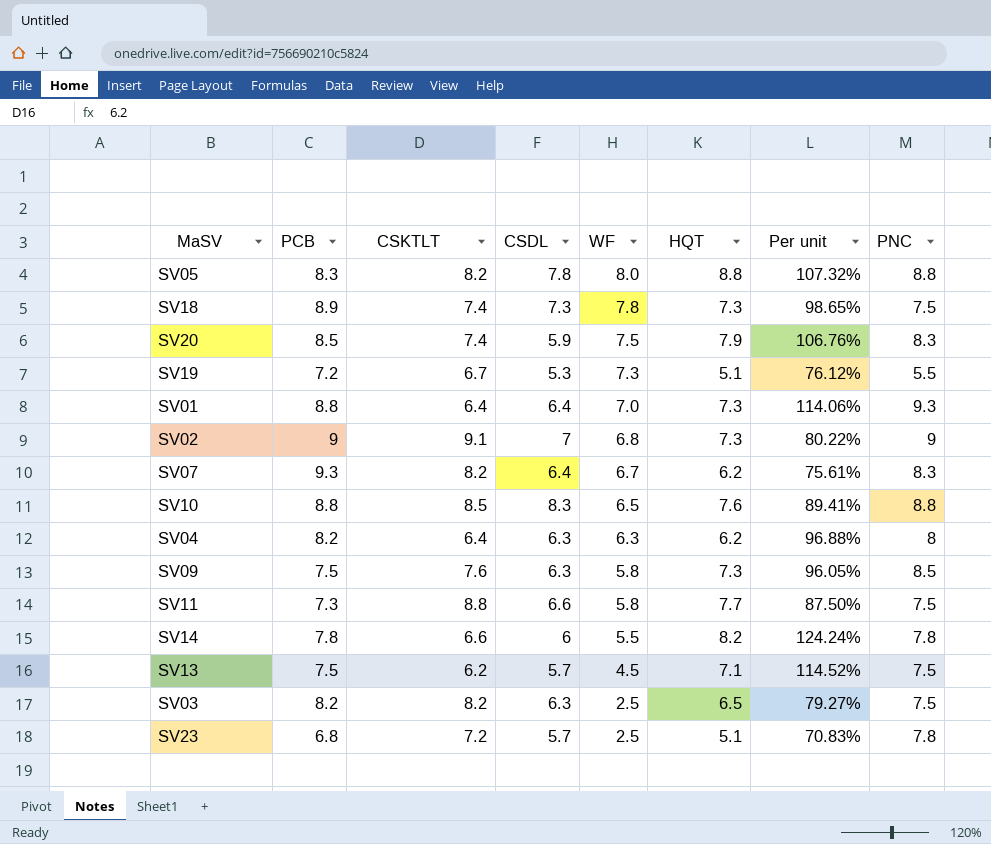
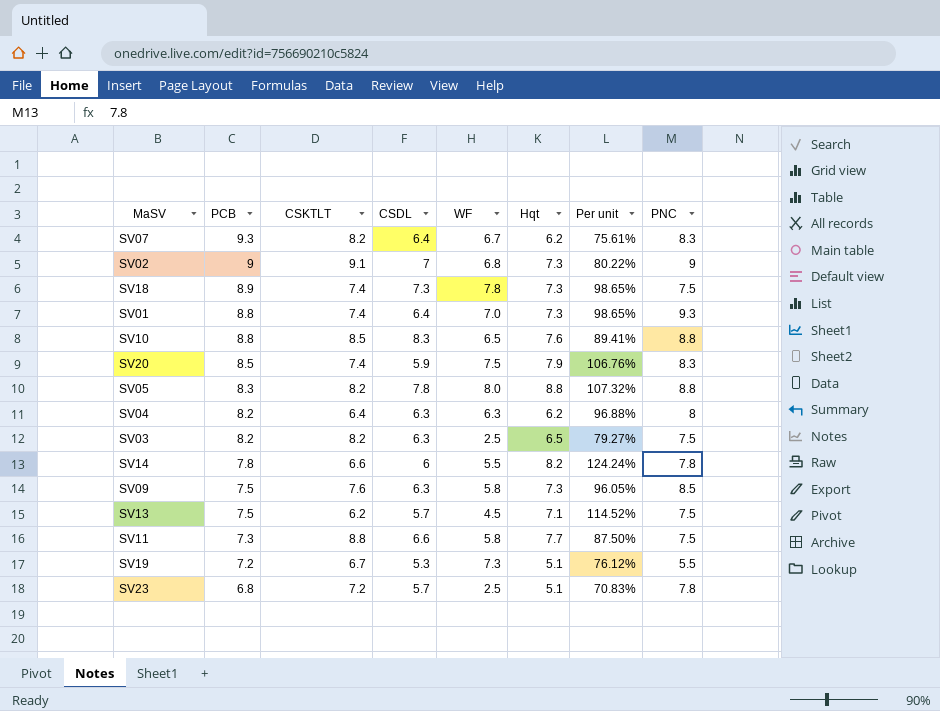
row order: WF descending -> PCB descending
column name: HQT -> Hqt
SV01 | CSKTLT: 6.4 -> 7.4
SV01 | Per unit: 114.06% -> 98.65%

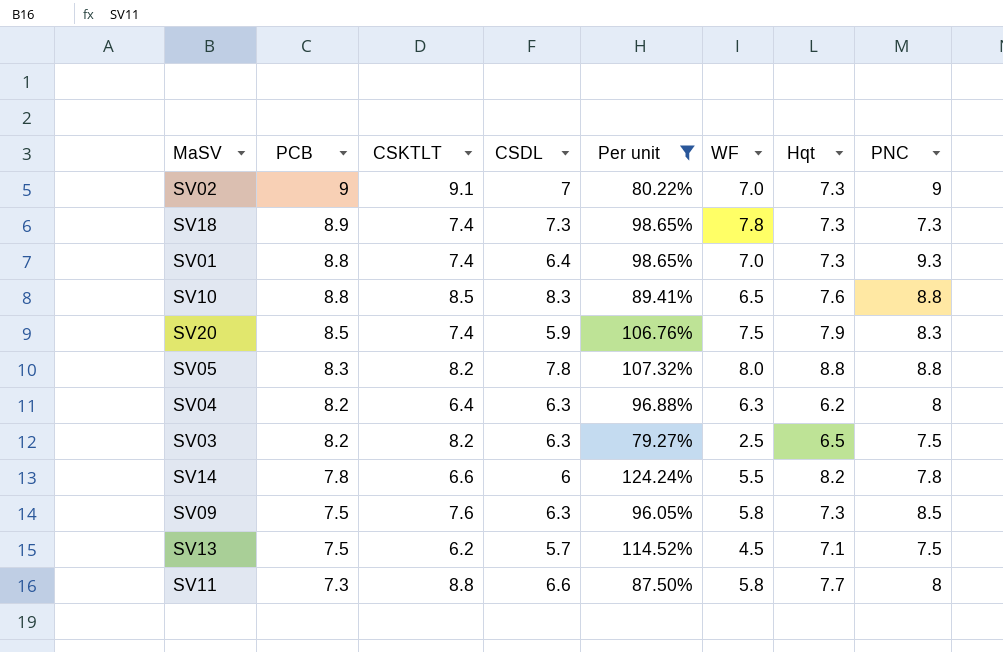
filter: none -> Per unit >= 79.27%
column Per unit | position: 7 -> 5
SV02 | WF: 6.8 -> 7.0
SV18 | PNC: 7.5 -> 7.3
SV11 | PNC: 7.5 -> 8

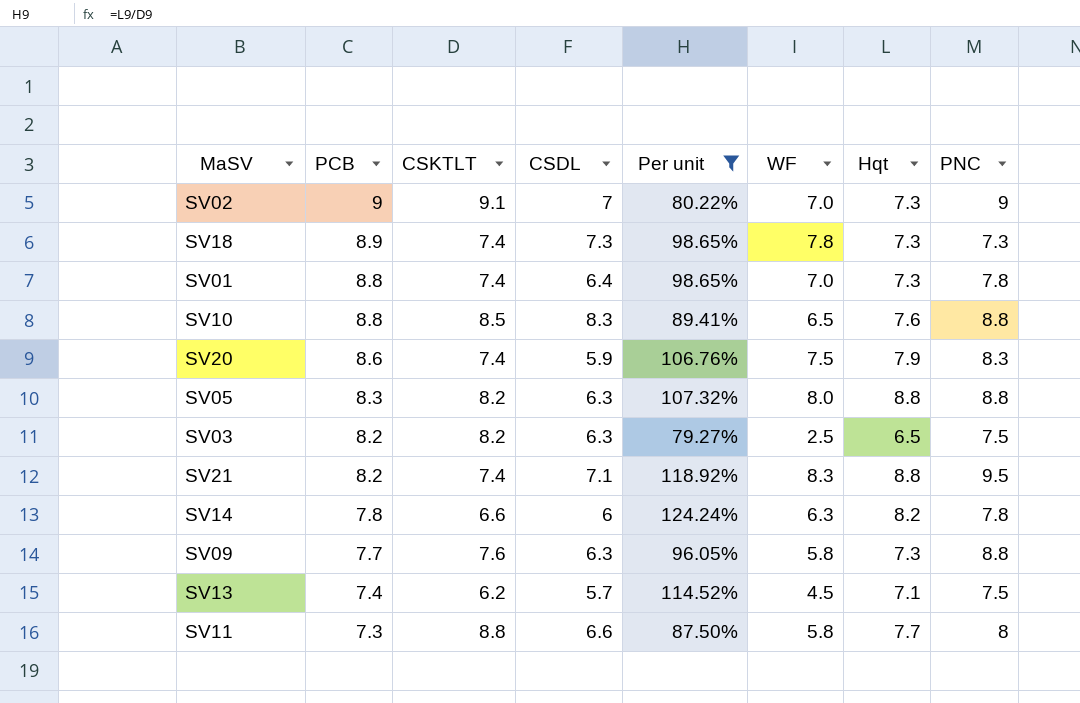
row SV04: 8.2 | 6.4 | 6.3 | 96.88% | 6.3 | 6.2 | 8 -> none
SV01 | PNC: 9.3 -> 7.8
SV20 | PCB: 8.5 -> 8.6
SV05 | CSDL: 7.8 -> 6.3
row SV21: none -> 8.2 | 7.4 | 7.1 | 118.92% | 8.3 | 8.8 | 9.5
SV14 | WF: 5.5 -> 6.3
SV09 | PCB: 7.5 -> 7.7
SV09 | PNC: 8.5 -> 8.8
SV13 | PCB: 7.5 -> 7.4

